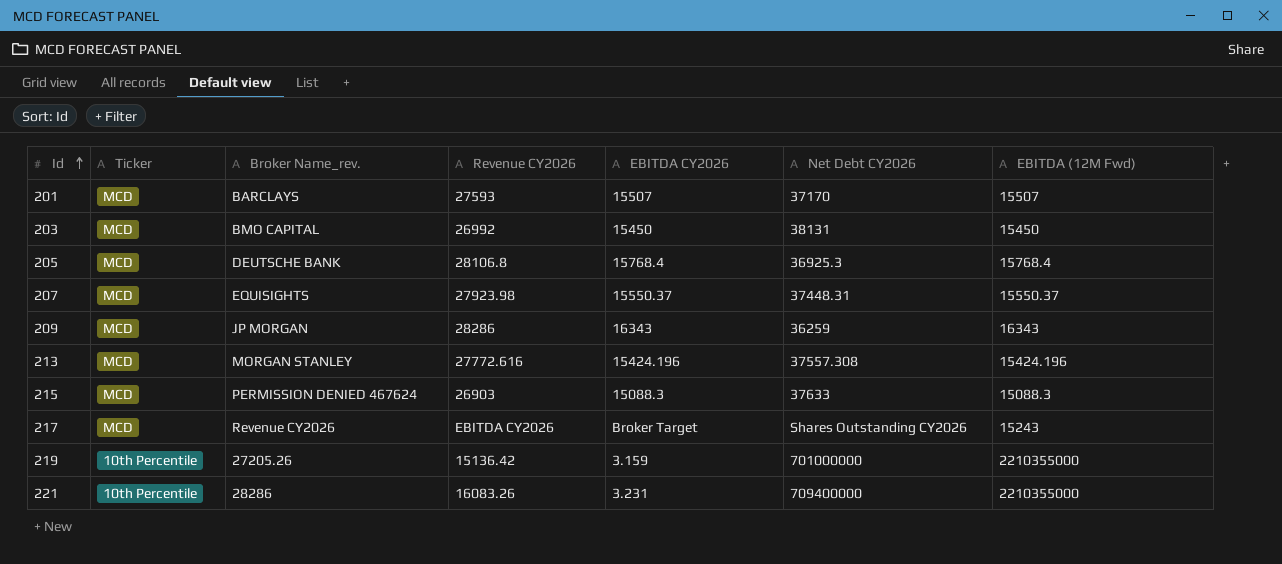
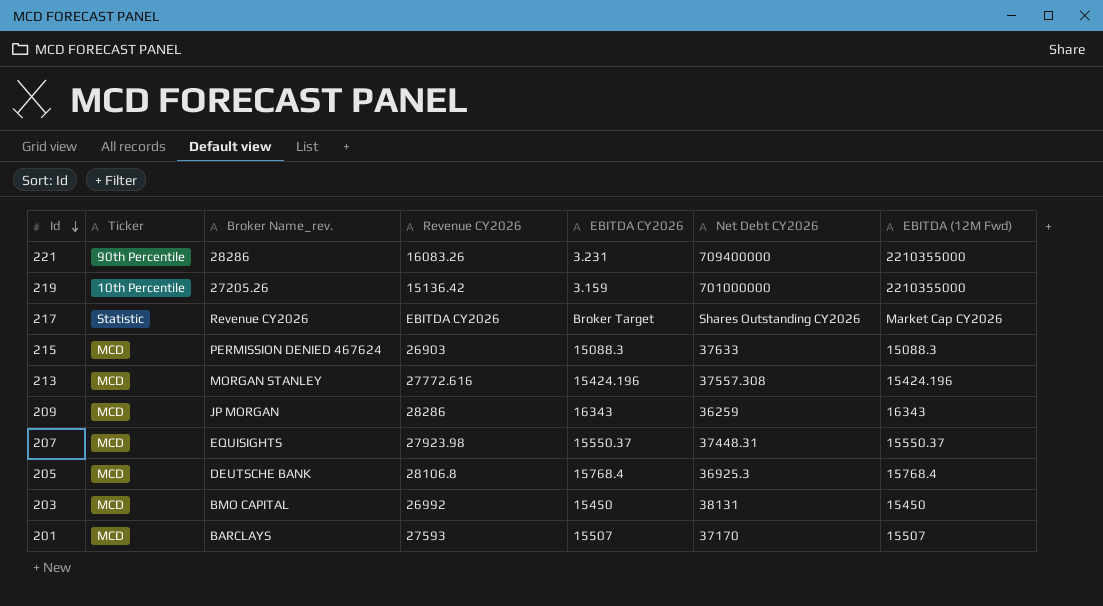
row order: Id ascending -> Id descending
221 | Ticker: 10th Percentile -> 90th Percentile
217 | Ticker: MCD -> Statistic
217 | EBITDA (12M Fwd): 15243 -> Market Cap CY2026

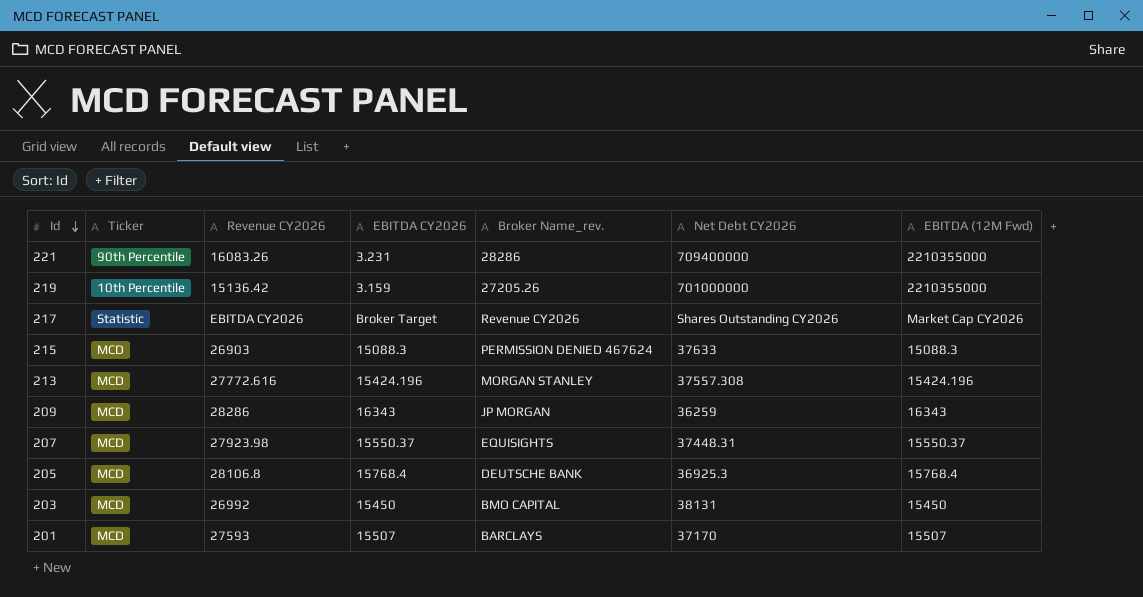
column Broker Name_rev. | position: 3 -> 5

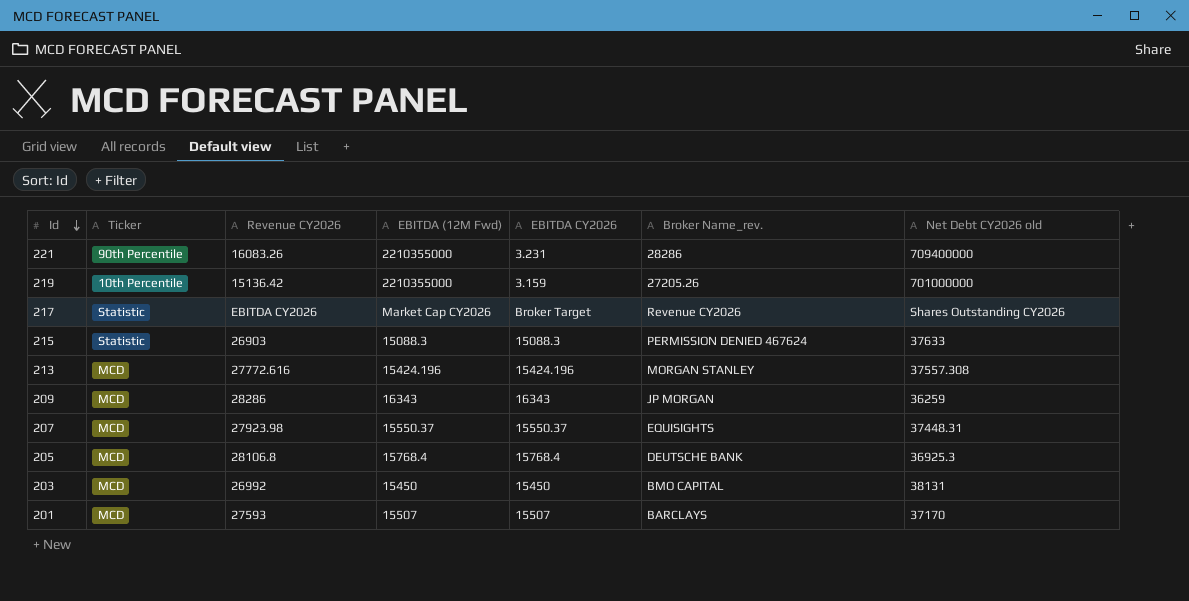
column EBITDA (12M Fwd) | position: 7 -> 4
column name: Net Debt CY2026 -> Net Debt CY2026 old
215 | Ticker: MCD -> Statistic

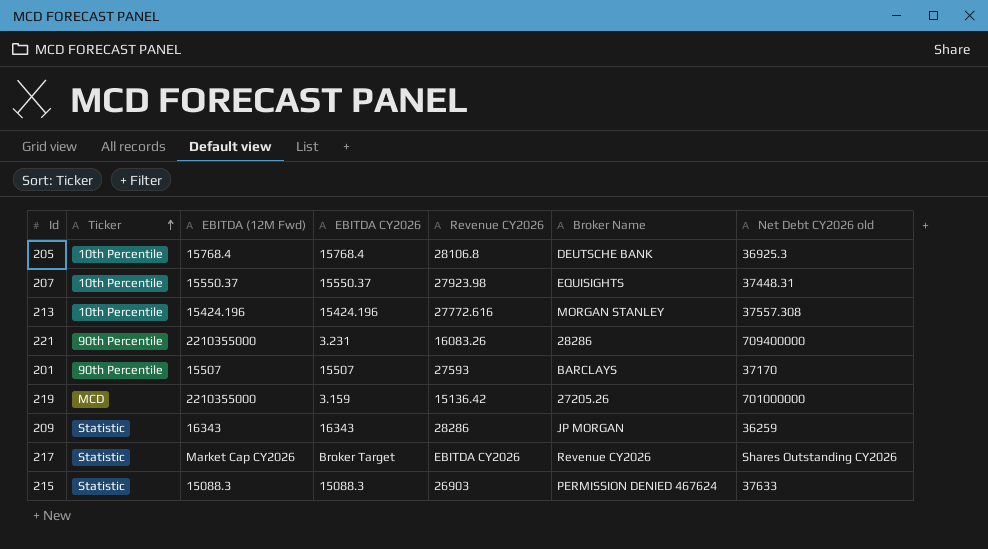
row order: Id descending -> Ticker ascending
column Revenue CY2026 | position: 3 -> 5
column name: Broker Name_rev. -> Broker Name
row 203: MCD | 26992 | 15450 | 15450 | BMO CAPITAL | 38131 -> none
205 | Ticker: MCD -> 10th Percentile
207 | Ticker: MCD -> 10th Percentile
213 | Ticker: MCD -> 10th Percentile
201 | Ticker: MCD -> 90th Percentile
219 | Ticker: 10th Percentile -> MCD
209 | Ticker: MCD -> Statistic

